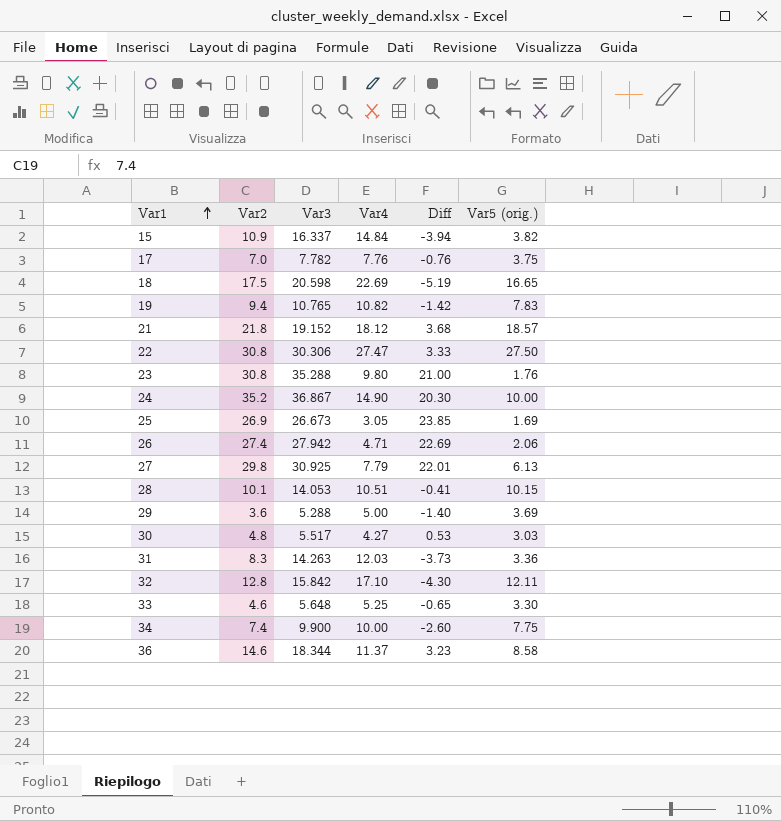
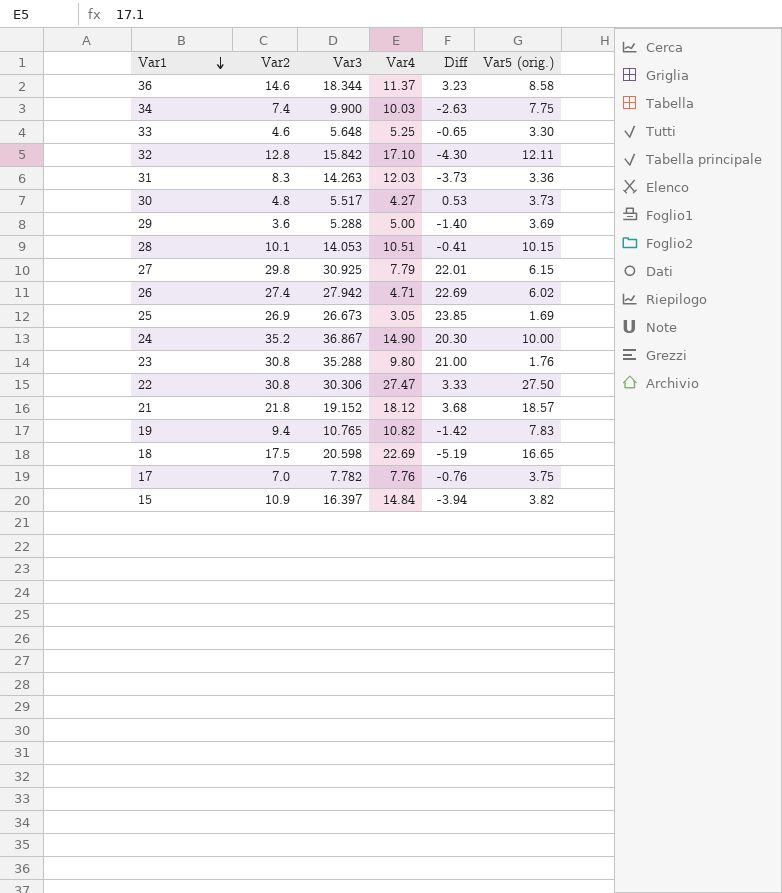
row order: Var1 ascending -> Var1 descending
34 | Var4: 10.00 -> 10.03
34 | Diff: -2.60 -> -2.63
30 | Var5 (orig.): 3.03 -> 3.73
27 | Var5 (orig.): 6.13 -> 6.15
26 | Var5 (orig.): 2.06 -> 6.02
15 | Var3: 16.337 -> 16.397

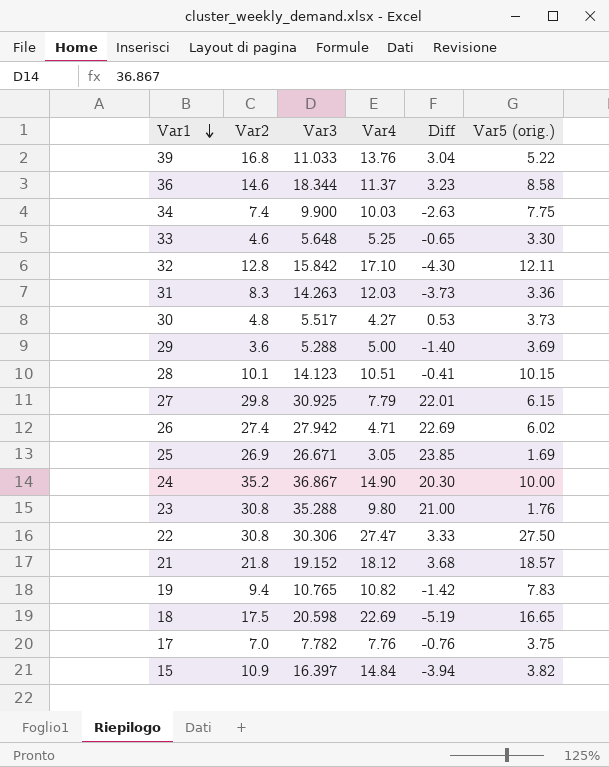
row 39: none -> 16.8 | 11.033 | 13.76 | 3.04 | 5.22
28 | Var3: 14.053 -> 14.123
25 | Var3: 26.673 -> 26.671

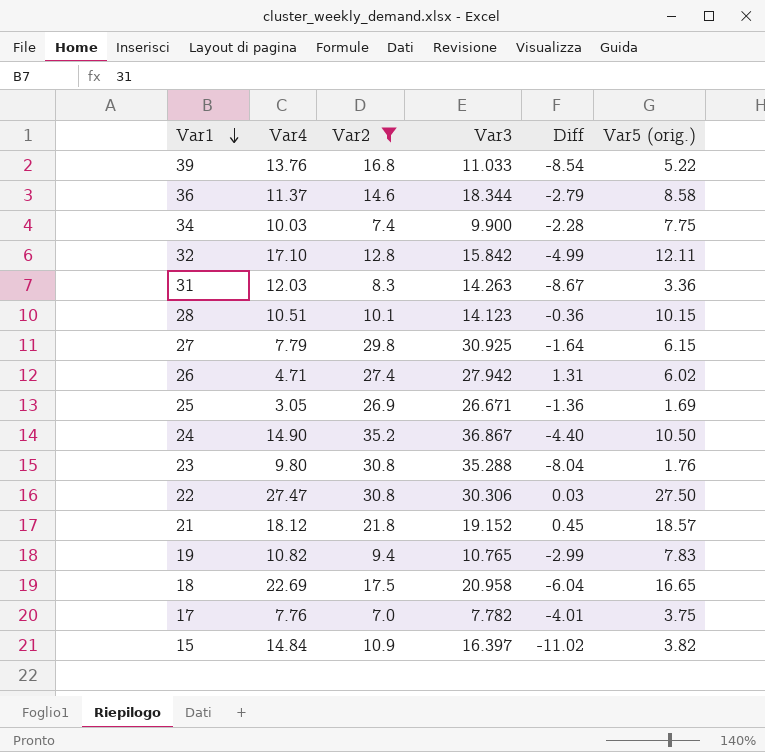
filter: none -> Var2 >= 7.0
column Var4 | position: 4 -> 2
column Diff | formula: [Var2] - [Var4] -> [Var5 (orig.)] - [Var4]
24 | Var5 (orig.): 10.00 -> 10.50
18 | Var3: 20.598 -> 20.958

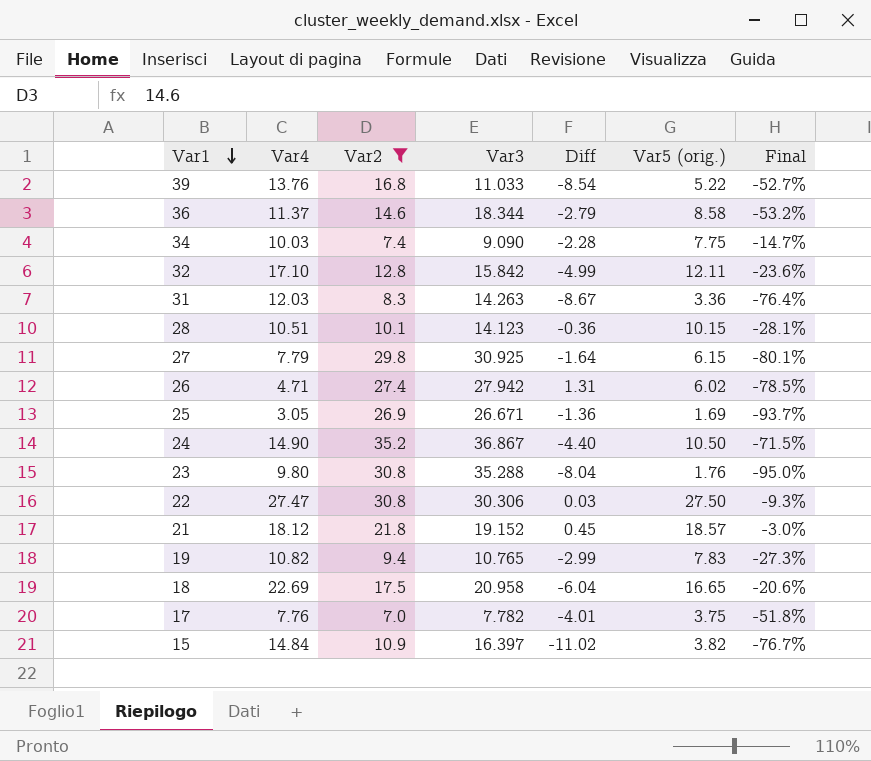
column Final | formula: none -> ([Var5 (orig.)] - [Var3]) / [Var3]
34 | Var3: 9.900 -> 9.090

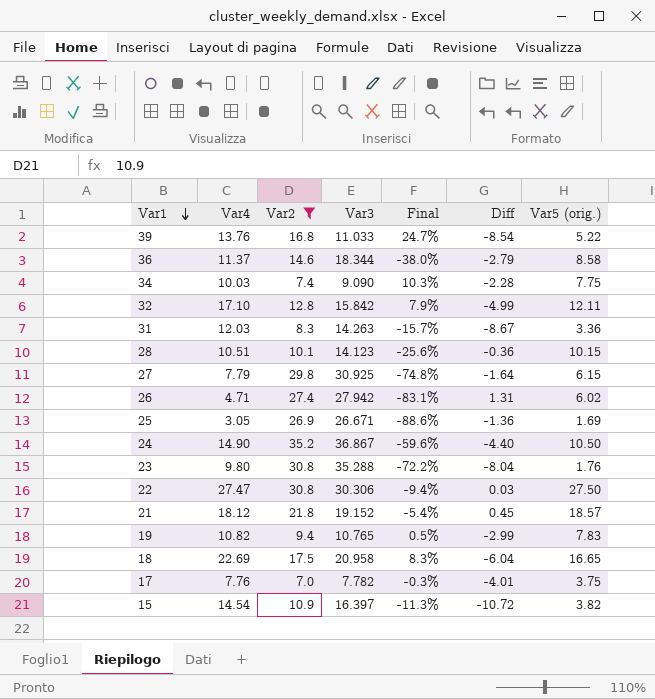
column Final | formula: ([Var5 (orig.)] - [Var3]) / [Var3] -> ([Var4] - [Var3]) / [Var3]
column Final | position: 7 -> 5
15 | Var4: 14.84 -> 14.54
15 | Diff: -11.02 -> -10.72

